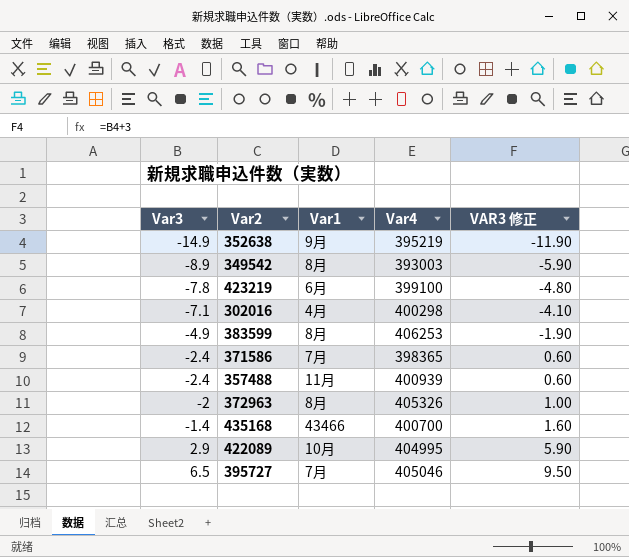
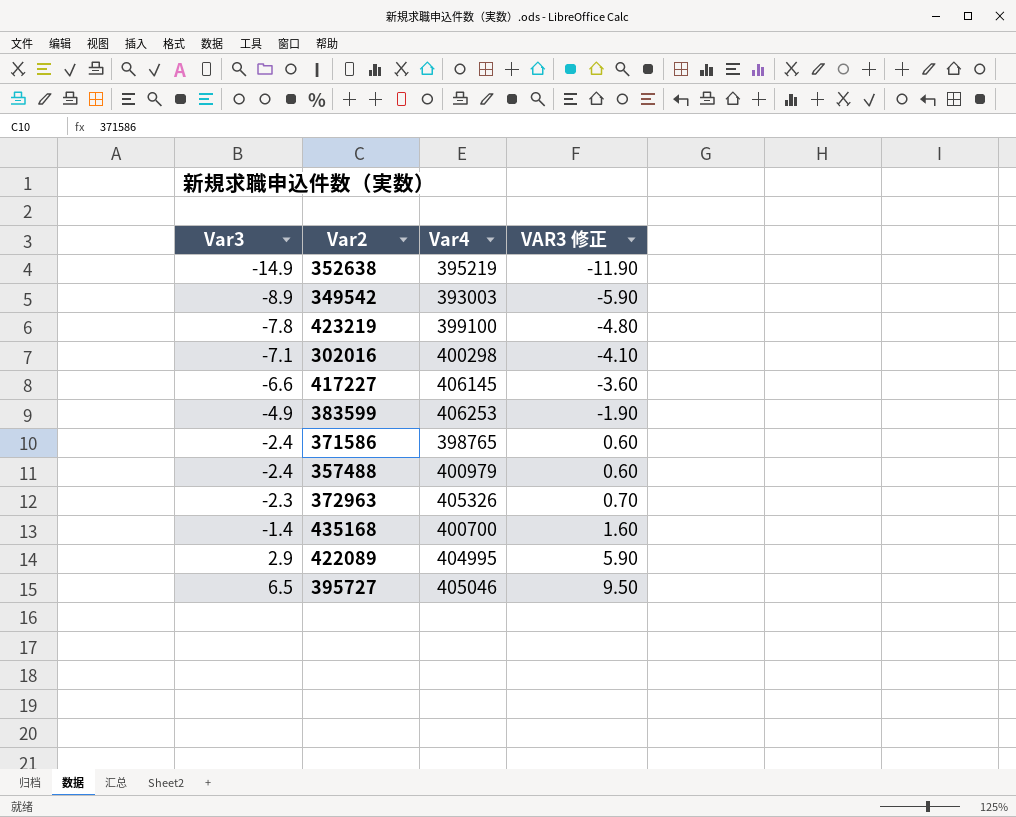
column Var1 | position: 3 -> none
row 417227: none -> -6.6 | 406145 | -3.60
371586 | Var4: 398365 -> 398765
357488 | Var4: 400939 -> 400979
372963 | Var3: -2 -> -2.3
372963 | VAR3 修正: 1.00 -> 0.70

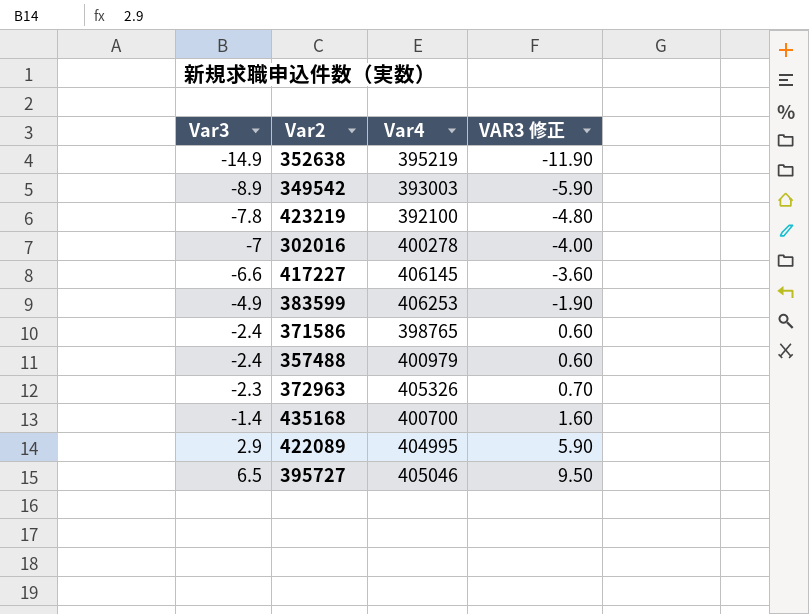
423219 | Var4: 399100 -> 392100
302016 | Var3: -7.1 -> -7
302016 | Var4: 400298 -> 400278
302016 | VAR3 修正: -4.10 -> -4.00

